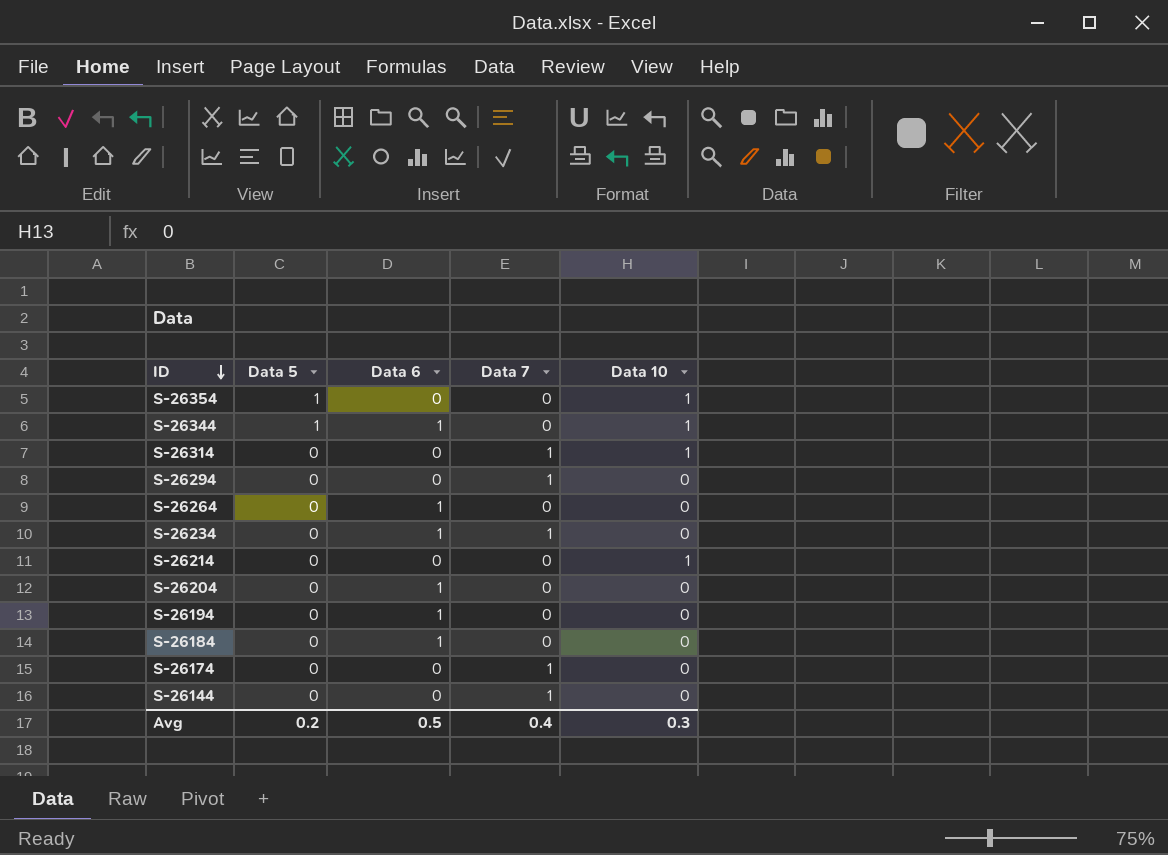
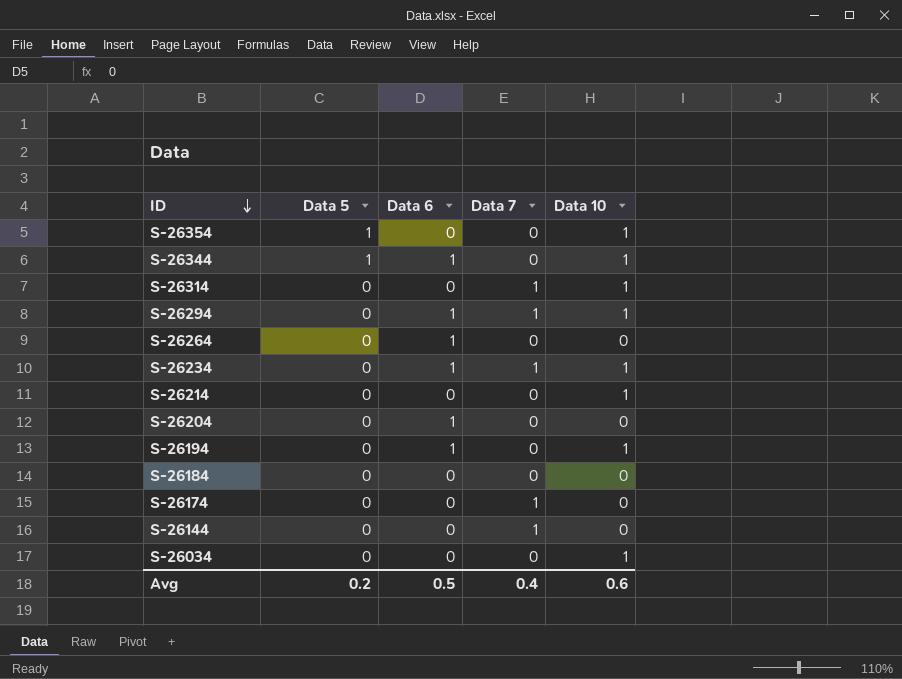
S-26294 | Data 6: 0 -> 1
S-26294 | Data 10: 0 -> 1
S-26234 | Data 10: 0 -> 1
S-26194 | Data 10: 0 -> 1
S-26184 | Data 6: 1 -> 0
row S-26034: none -> 0 | 0 | 0 | 1
Avg | Data 10: 0.3 -> 0.6

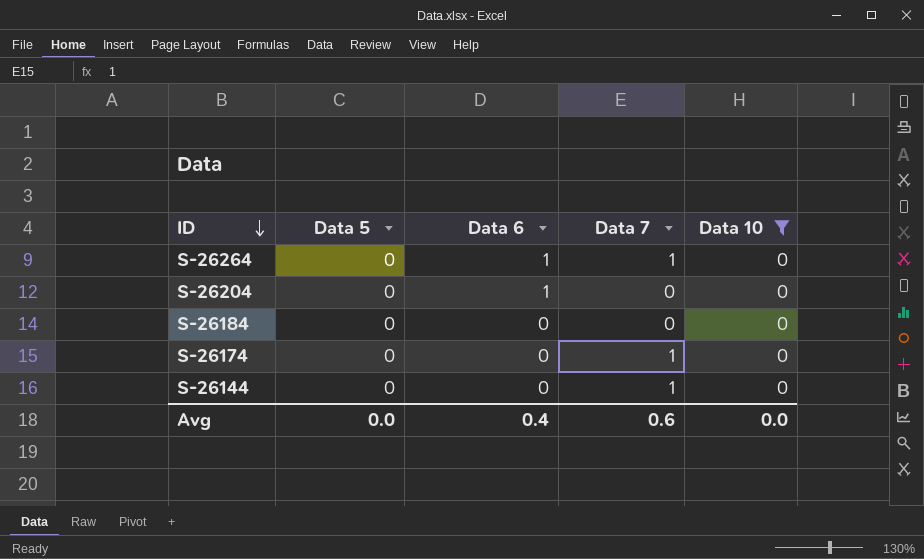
filter: none -> Data 10 = 0
S-26264 | Data 7: 0 -> 1
Avg | Data 5: 0.2 -> 0.0
Avg | Data 6: 0.5 -> 0.4
Avg | Data 7: 0.4 -> 0.6
Avg | Data 10: 0.6 -> 0.0

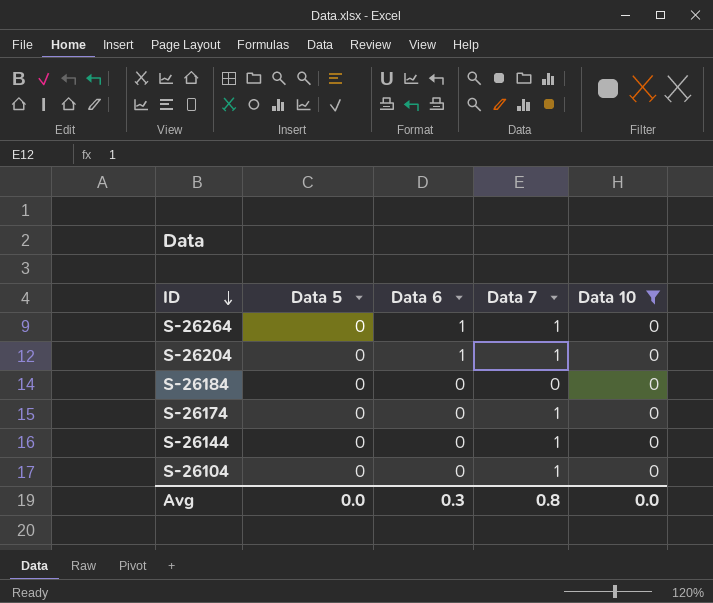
S-26204 | Data 7: 0 -> 1
row S-26104: none -> 0 | 0 | 1 | 0
Avg | Data 6: 0.4 -> 0.3
Avg | Data 7: 0.6 -> 0.8

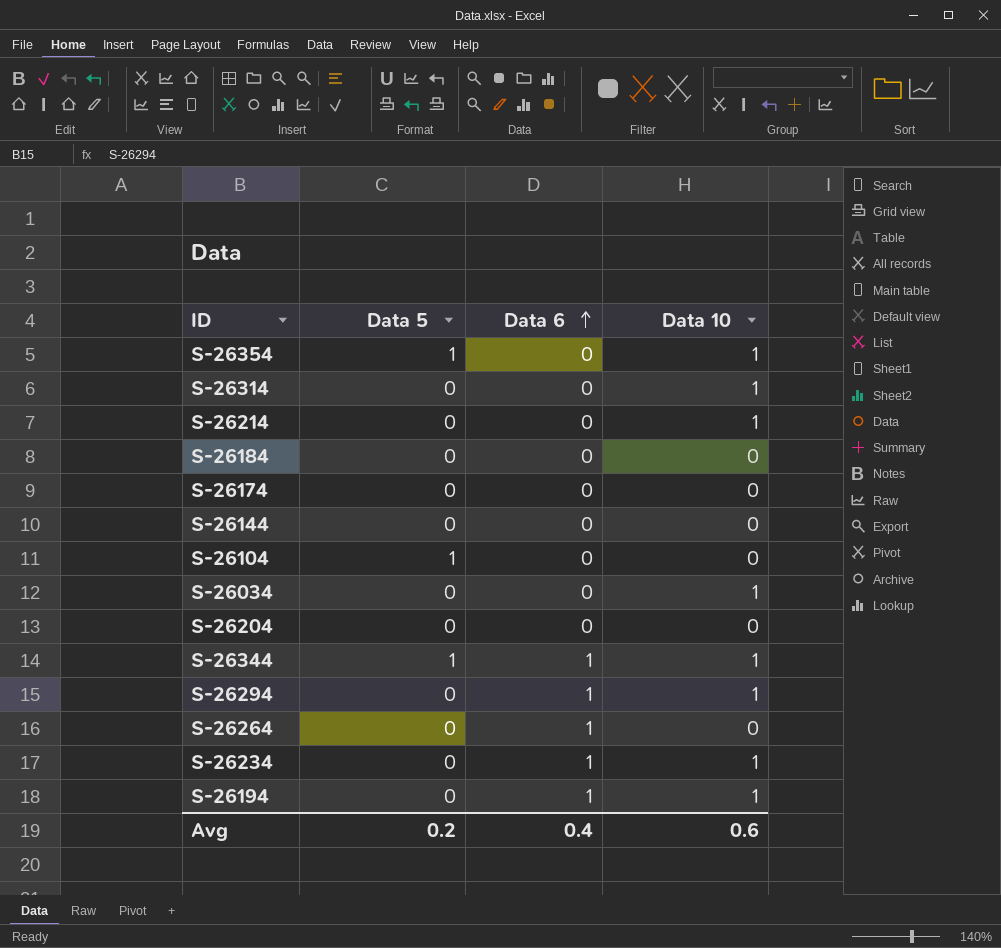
filter: Data 10 = 0 -> none
row order: ID descending -> Data 6 ascending
column Data 7 | position: 4 -> none
S-26104 | Data 5: 0 -> 1
S-26204 | Data 6: 1 -> 0
Avg | Data 5: 0.0 -> 0.2
Avg | Data 6: 0.3 -> 0.4
Avg | Data 10: 0.0 -> 0.6

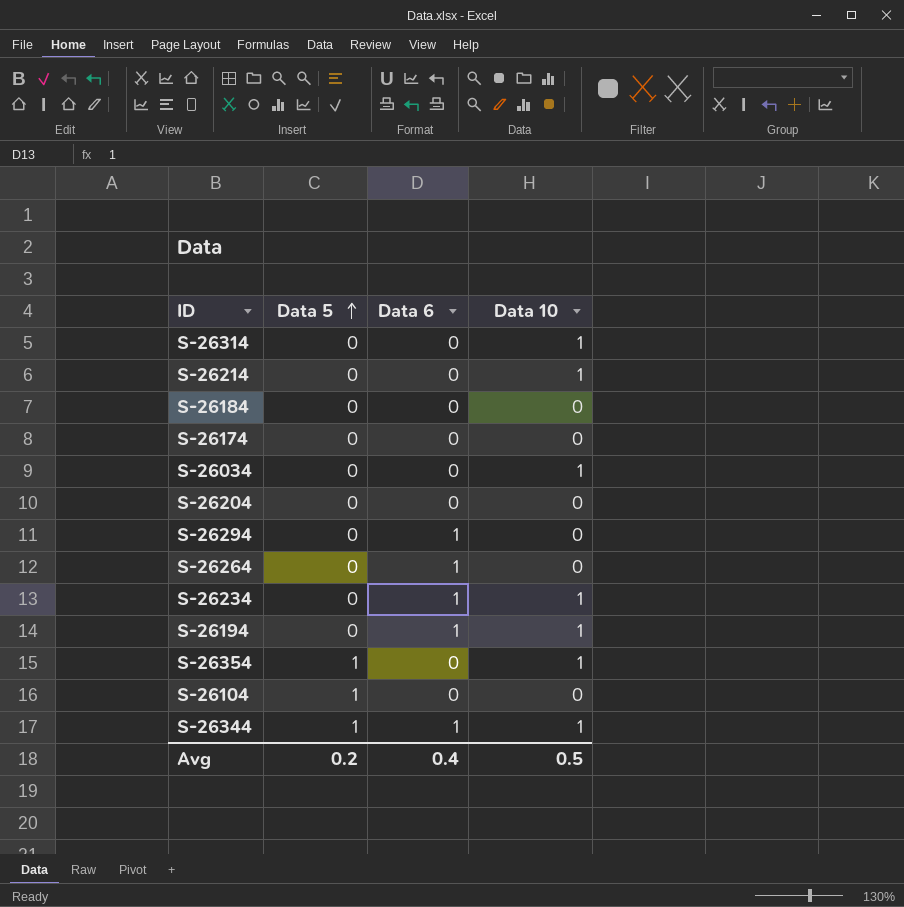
row order: Data 6 ascending -> Data 5 ascending
row S-26144: 0 | 0 | 0 -> none
S-26294 | Data 10: 1 -> 0
Avg | Data 10: 0.6 -> 0.5

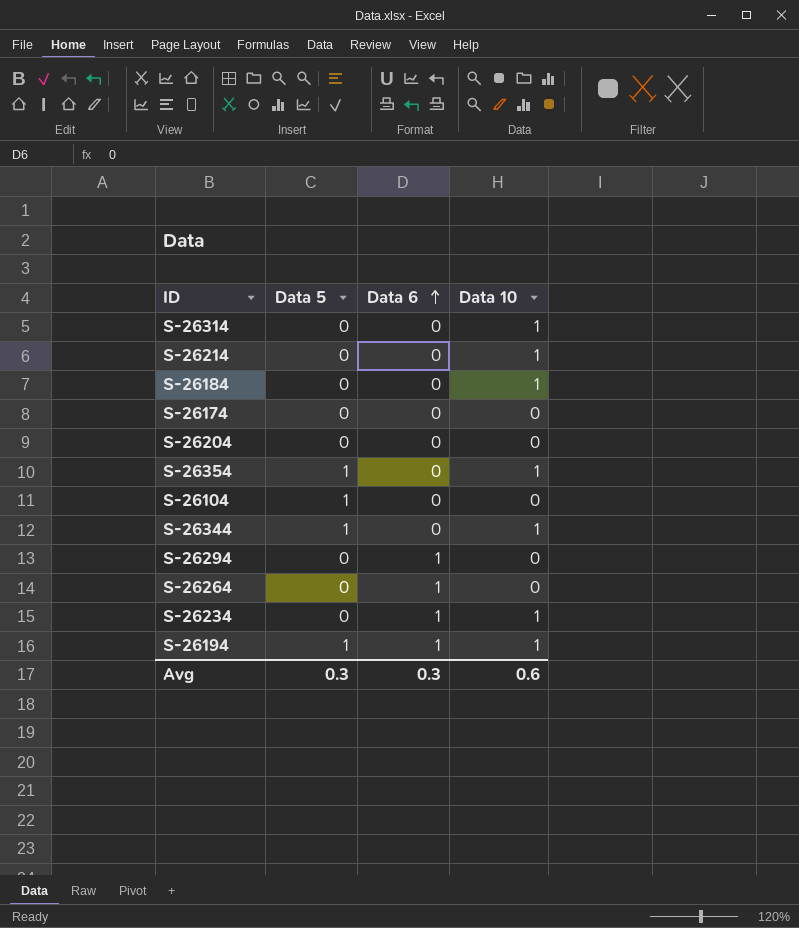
row order: Data 5 ascending -> Data 6 ascending
row S-26034: 0 | 0 | 1 -> none
S-26184 | Data 10: 0 -> 1
S-26344 | Data 6: 1 -> 0
S-26194 | Data 5: 0 -> 1
Avg | Data 5: 0.2 -> 0.3
Avg | Data 6: 0.4 -> 0.3
Avg | Data 10: 0.5 -> 0.6

